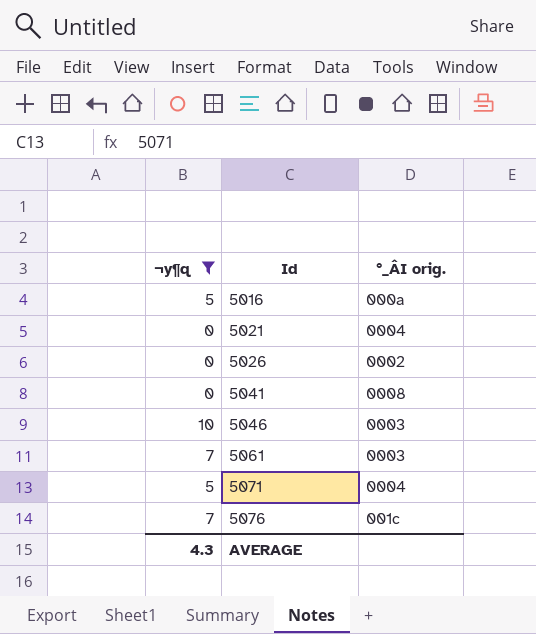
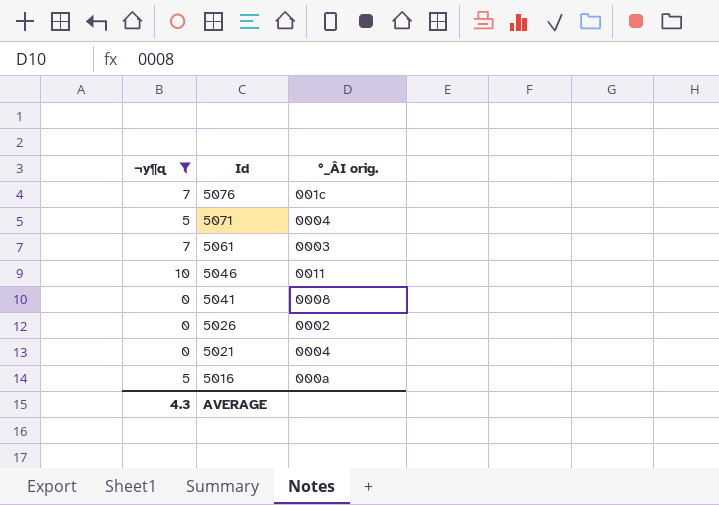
row order: Id ascending -> Id descending
5046 | °_ÂI orig.: 0003 -> 0011

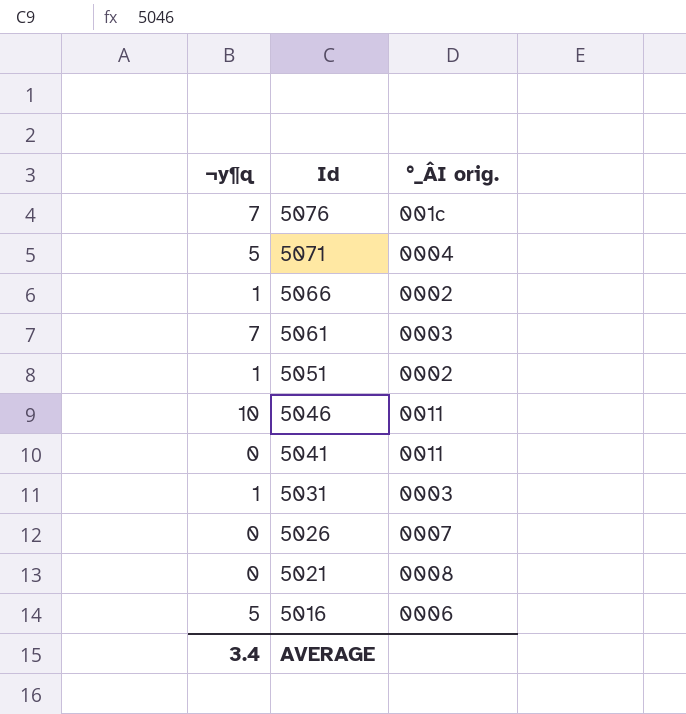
filter: ¬y¶q != 1 -> none
5041 | °_ÂI orig.: 0008 -> 0011
5026 | °_ÂI orig.: 0002 -> 0007
5021 | °_ÂI orig.: 0004 -> 0008
5016 | °_ÂI orig.: 000a -> 0006
AVERAGE | ¬y¶q: 4.3 -> 3.4

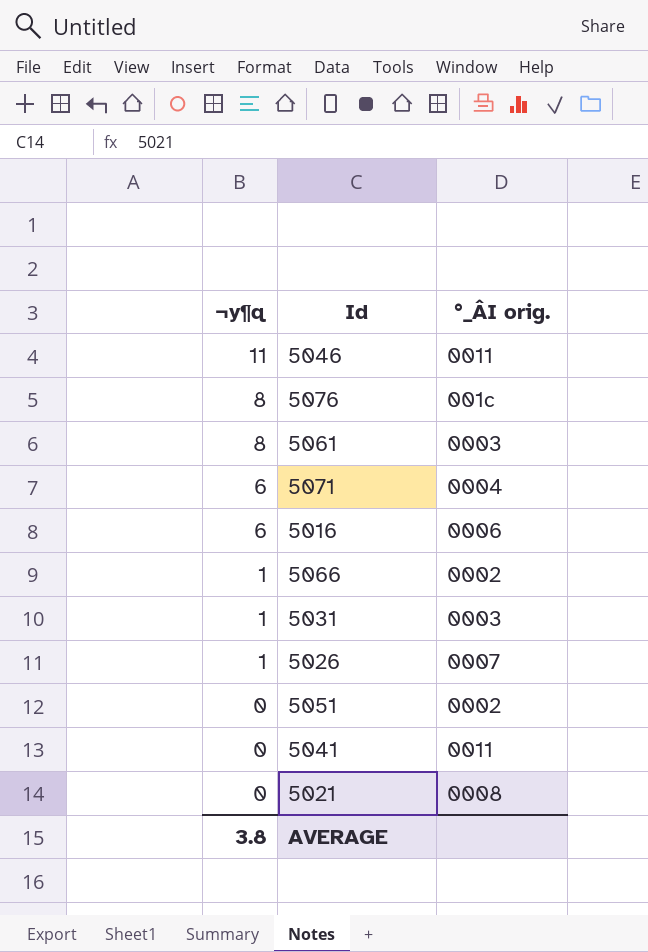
row order: Id descending -> ¬y¶q descending
5046 | ¬y¶q: 10 -> 11
5076 | ¬y¶q: 7 -> 8
5061 | ¬y¶q: 7 -> 8
5071 | ¬y¶q: 5 -> 6
5016 | ¬y¶q: 5 -> 6
5026 | ¬y¶q: 0 -> 1
5051 | ¬y¶q: 1 -> 0
AVERAGE | ¬y¶q: 3.4 -> 3.8

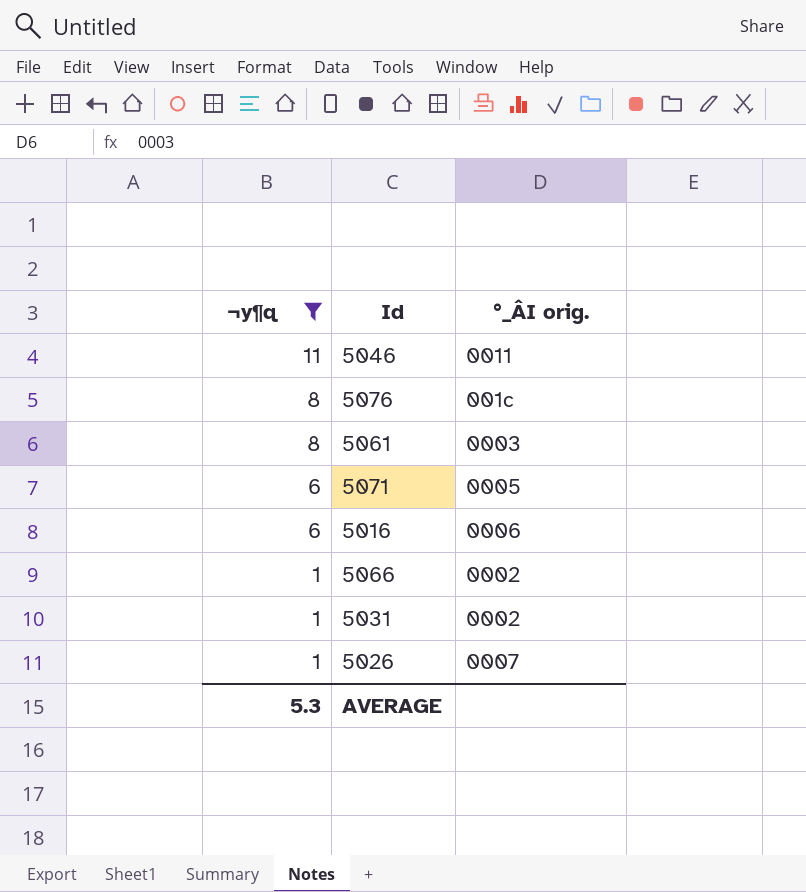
filter: none -> ¬y¶q != 0
5071 | °_ÂI orig.: 0004 -> 0005
5031 | °_ÂI orig.: 0003 -> 0002
AVERAGE | ¬y¶q: 3.8 -> 5.3

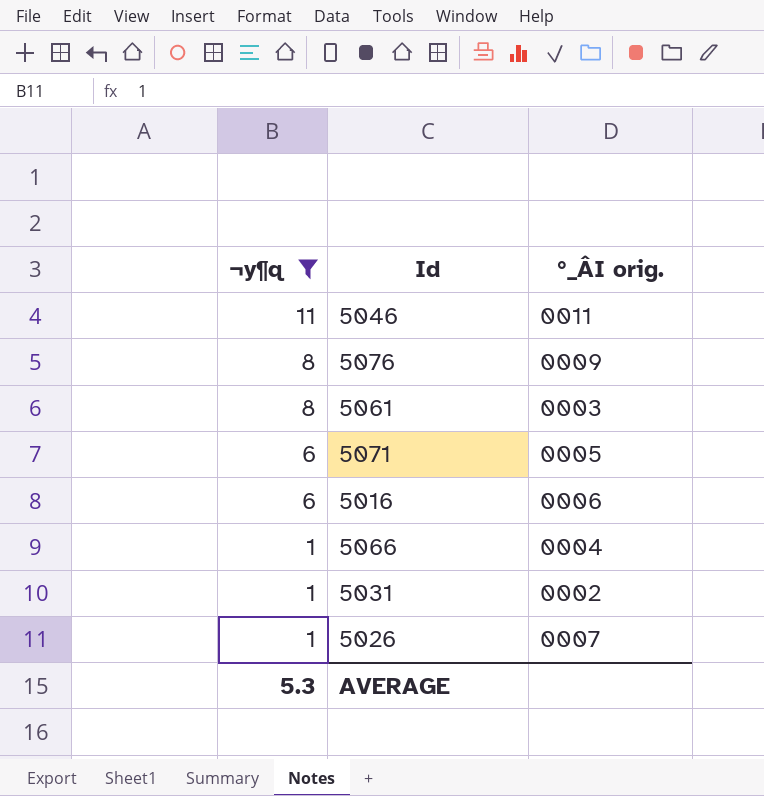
5076 | °_ÂI orig.: 001c -> 0009
5066 | °_ÂI orig.: 0002 -> 0004

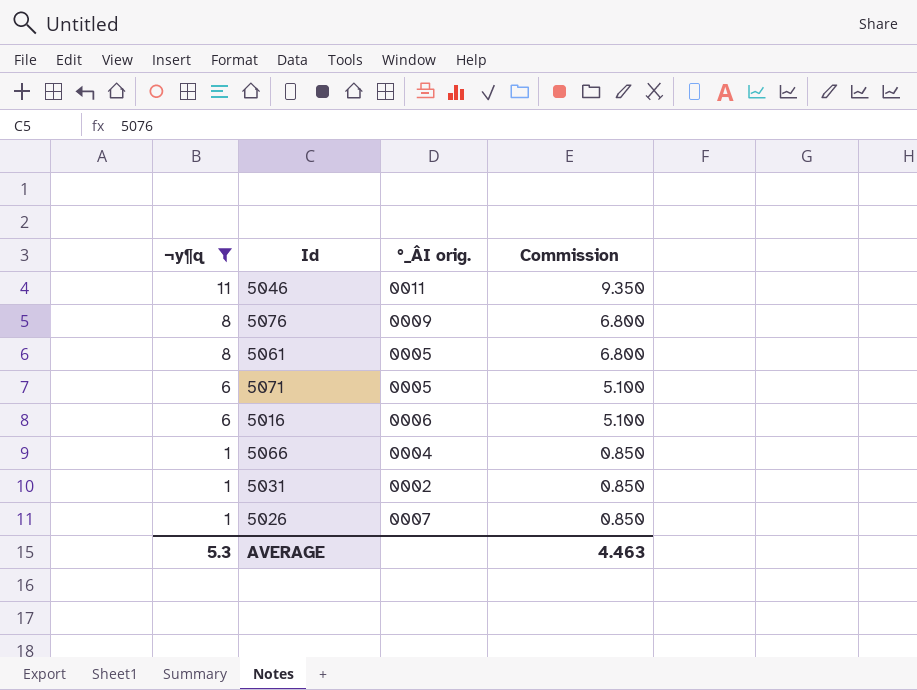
column Commission | formula: none -> [¬y¶q] * 0.85
5061 | °_ÂI orig.: 0003 -> 0005

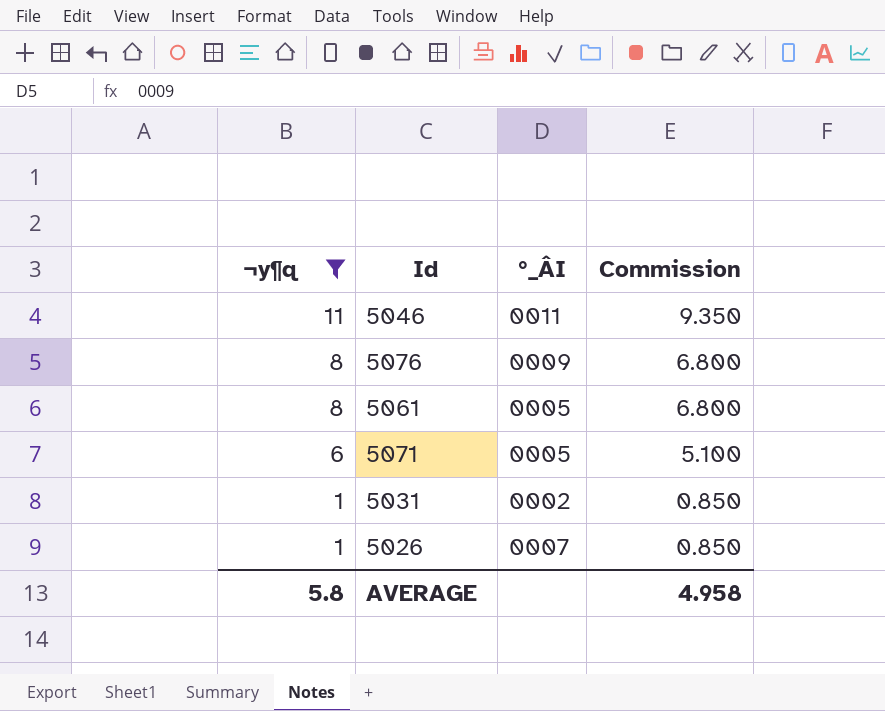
column name: °_ÂI orig. -> °_ÂI
row 5016: 6 | 0006 | 5.100 -> none
row 5066: 1 | 0004 | 0.850 -> none
AVERAGE | ¬y¶q: 5.3 -> 5.8
AVERAGE | Commission: 4.463 -> 4.958

